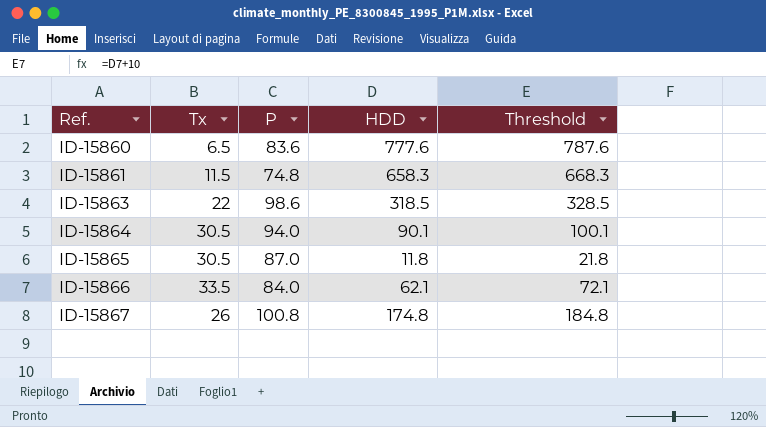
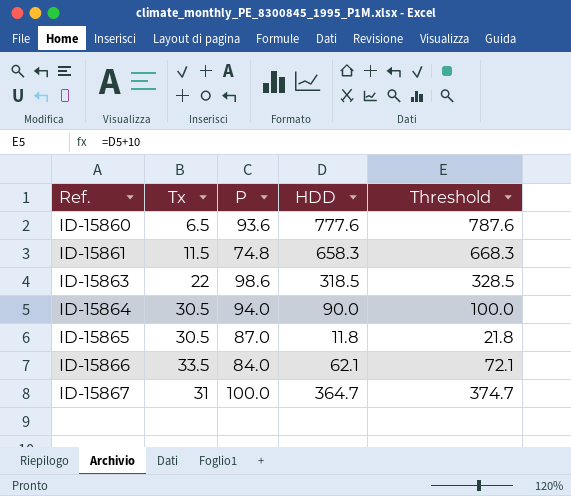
ID-15860 | P: 83.6 -> 93.6
ID-15864 | HDD: 90.1 -> 90.0
ID-15864 | Threshold: 100.1 -> 100.0
ID-15867 | Tx: 26 -> 31
ID-15867 | P: 100.8 -> 100.0
ID-15867 | HDD: 174.8 -> 364.7
ID-15867 | Threshold: 184.8 -> 374.7

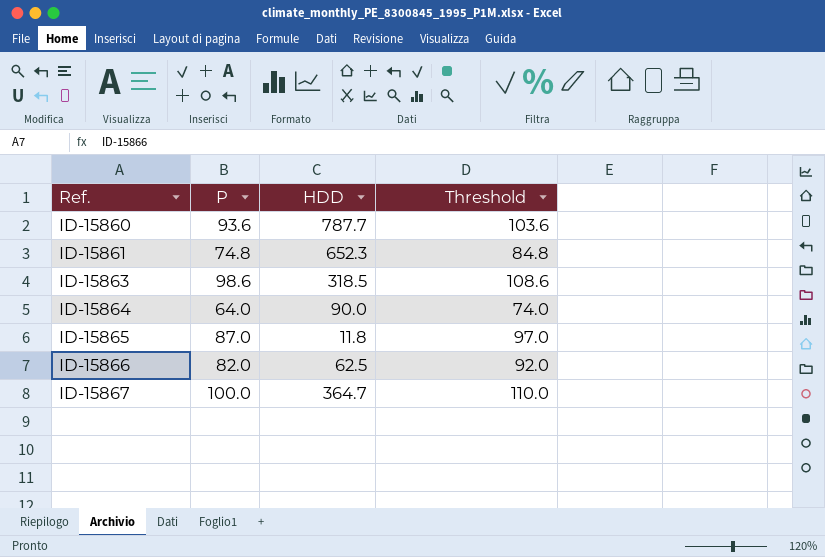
column Tx | position: 2 -> none
column Threshold | formula: [HDD] + 10 -> [P] + 10
ID-15860 | HDD: 777.6 -> 787.7
ID-15861 | HDD: 658.3 -> 652.3
ID-15864 | P: 94.0 -> 64.0
ID-15866 | P: 84.0 -> 82.0
ID-15866 | HDD: 62.1 -> 62.5

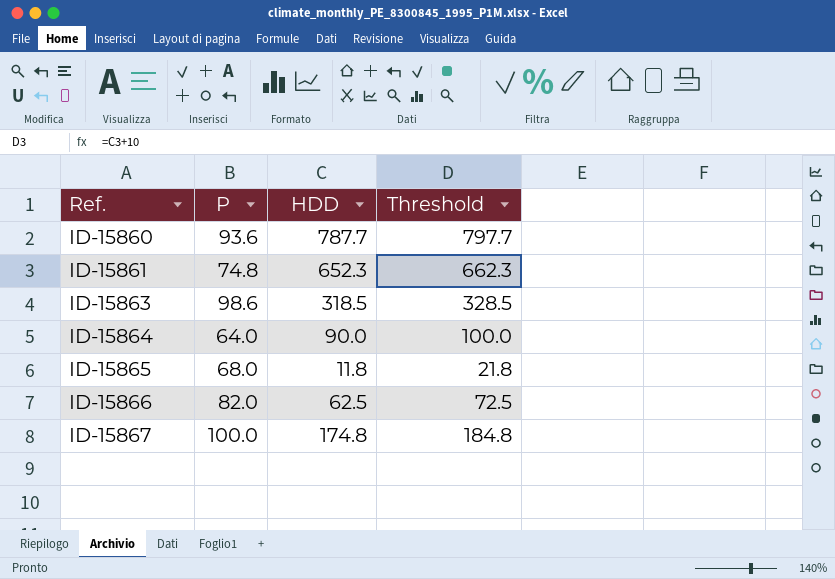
column Threshold | formula: [P] + 10 -> [HDD] + 10
ID-15865 | P: 87.0 -> 68.0
ID-15867 | HDD: 364.7 -> 174.8

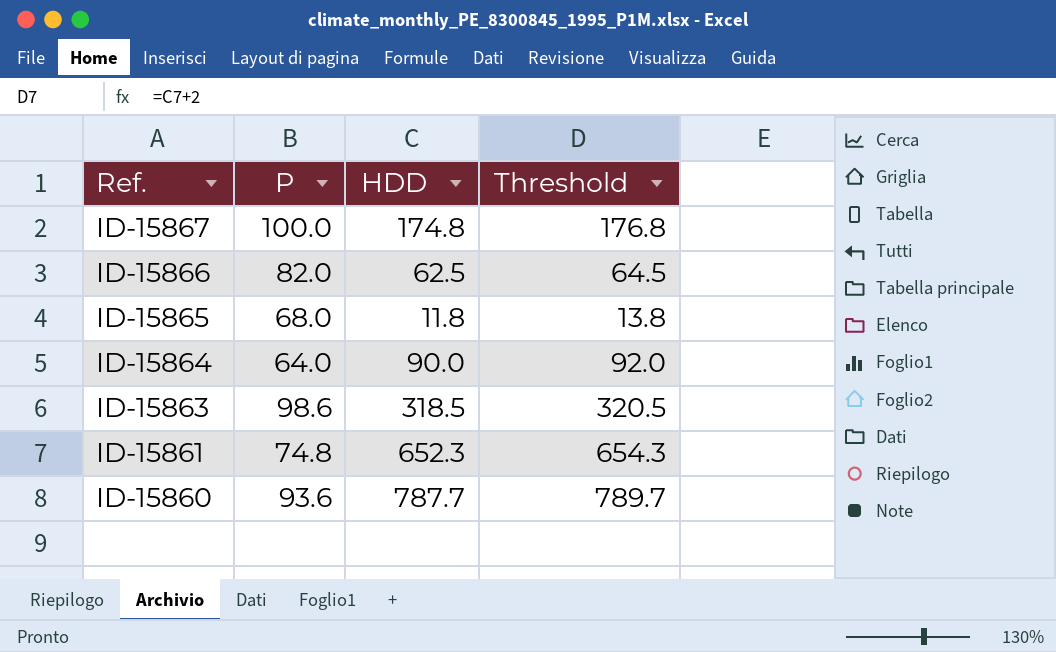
row order: Ref. ascending -> Ref. descending
column Threshold | formula: [HDD] + 10 -> [HDD] + 2

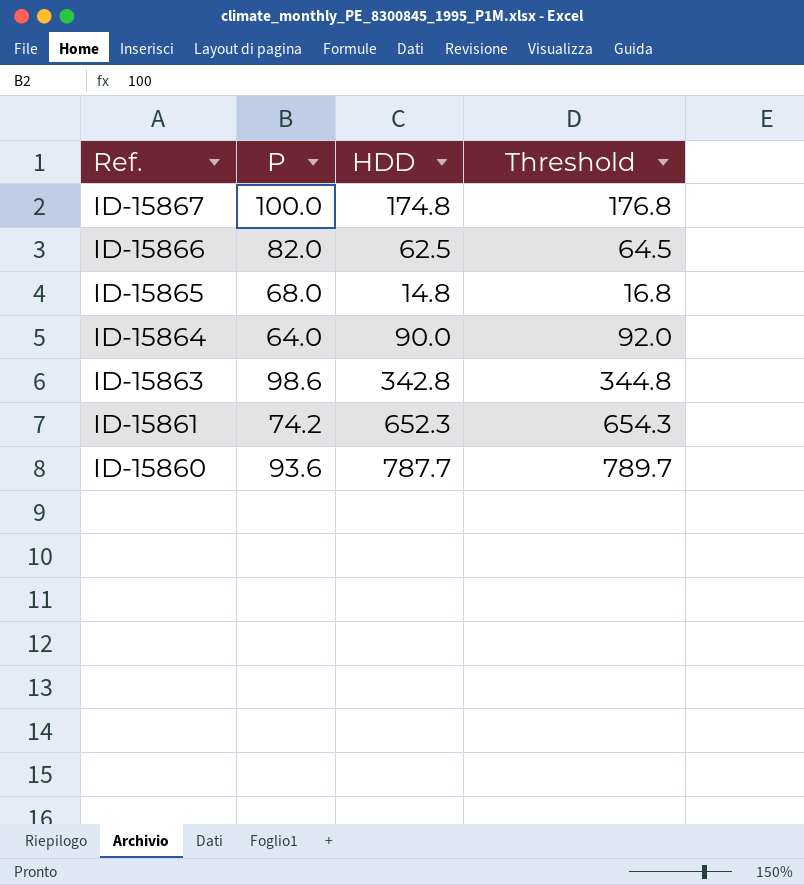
ID-15865 | HDD: 11.8 -> 14.8
ID-15865 | Threshold: 13.8 -> 16.8
ID-15863 | HDD: 318.5 -> 342.8
ID-15863 | Threshold: 320.5 -> 344.8
ID-15861 | P: 74.8 -> 74.2

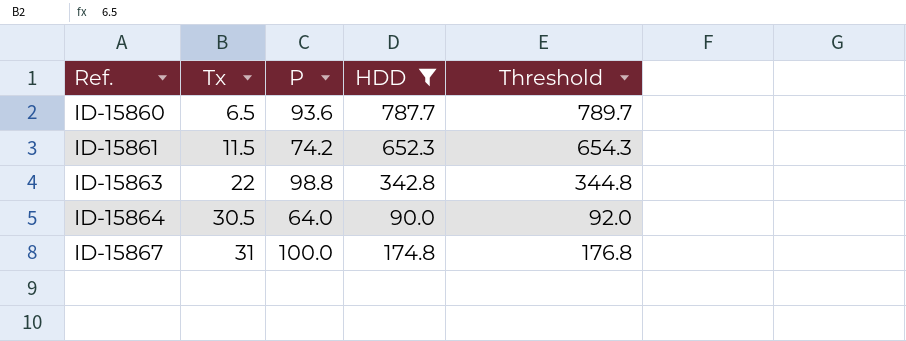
filter: none -> HDD >= 90.0
row order: Ref. descending -> Ref. ascending
column Tx | position: none -> 2
ID-15863 | P: 98.6 -> 98.8

